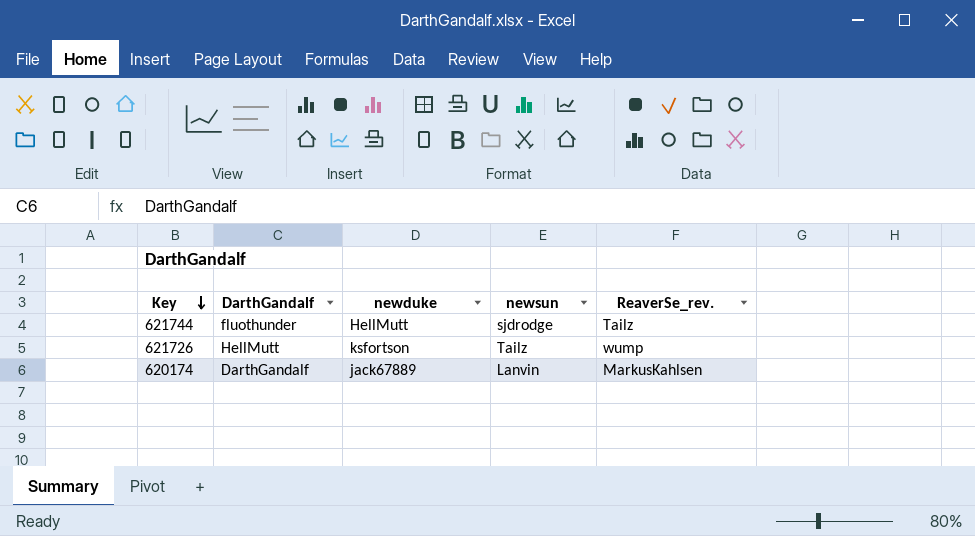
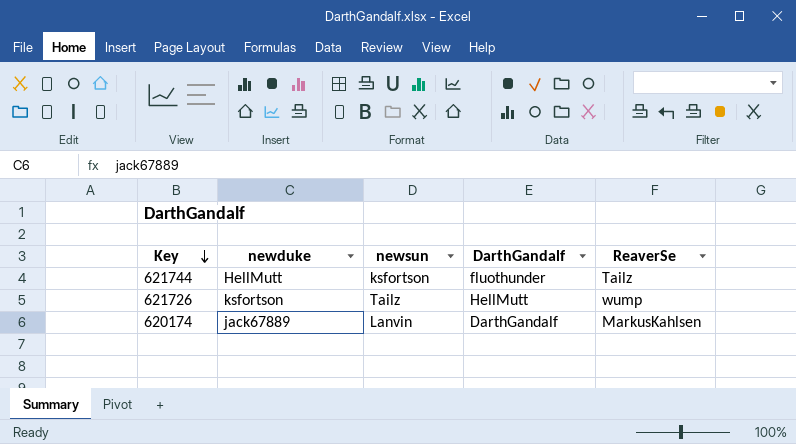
column DarthGandalf | position: 2 -> 4
column name: ReaverSe_rev. -> ReaverSe
621744 | newsun: sjdrodge -> ksfortson

